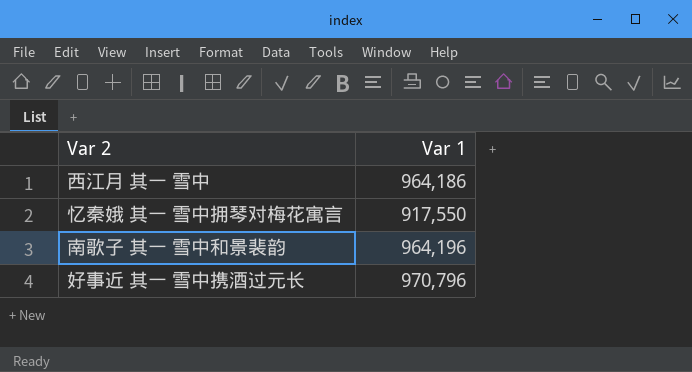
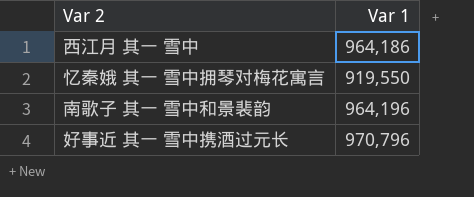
忆秦娥 其一 雪中拥琴对梅花寓言 | Var 1: 917,550 -> 919,550

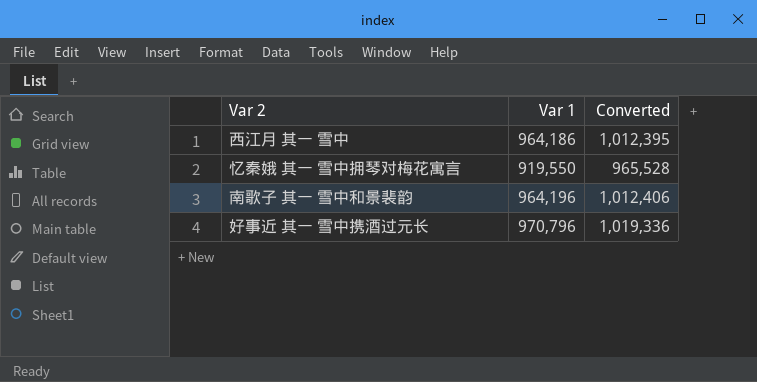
column Converted | formula: none -> [Var 1] * 1.05

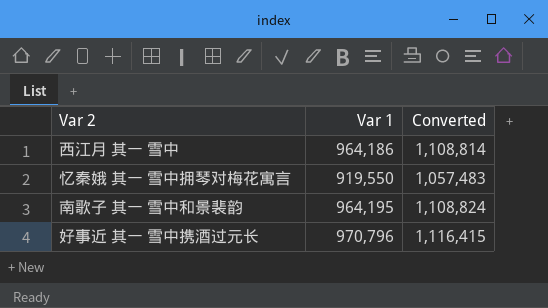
column Converted | formula: [Var 1] * 1.05 -> [Var 1] * 1.15
南歌子 其一 雪中和景裴韵 | Var 1: 964,196 -> 964,195

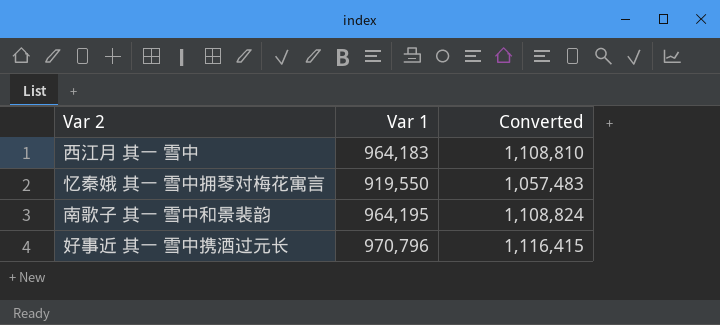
西江月 其一 雪中 | Var 1: 964,186 -> 964,183
西江月 其一 雪中 | Converted: 1,108,814 -> 1,108,810

